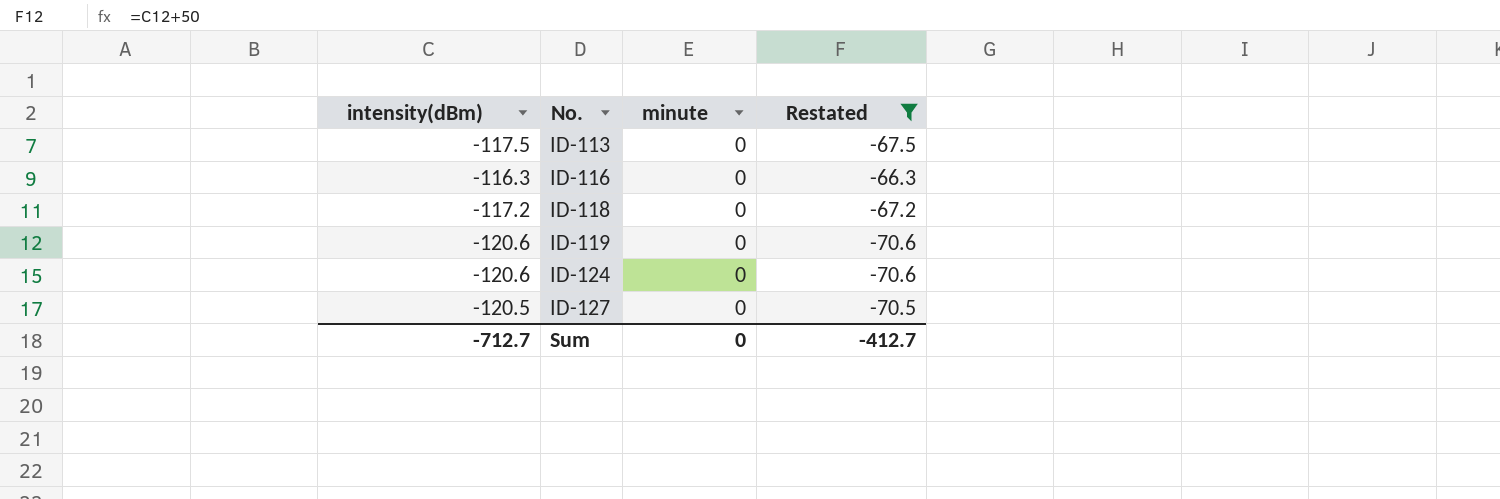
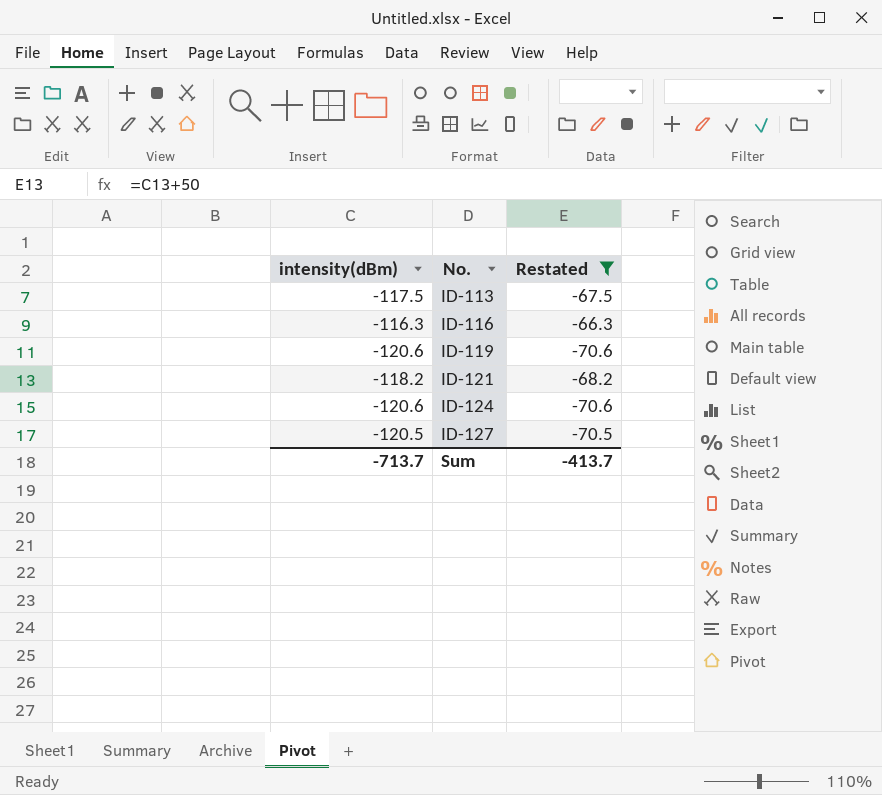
column minute | position: 3 -> none
row ID-118: -117.2 | 0 | -67.2 -> none
row ID-121: none -> -118.2 | -68.2
Sum | intensity(dBm): -712.7 -> -713.7
Sum | Restated: -412.7 -> -413.7

